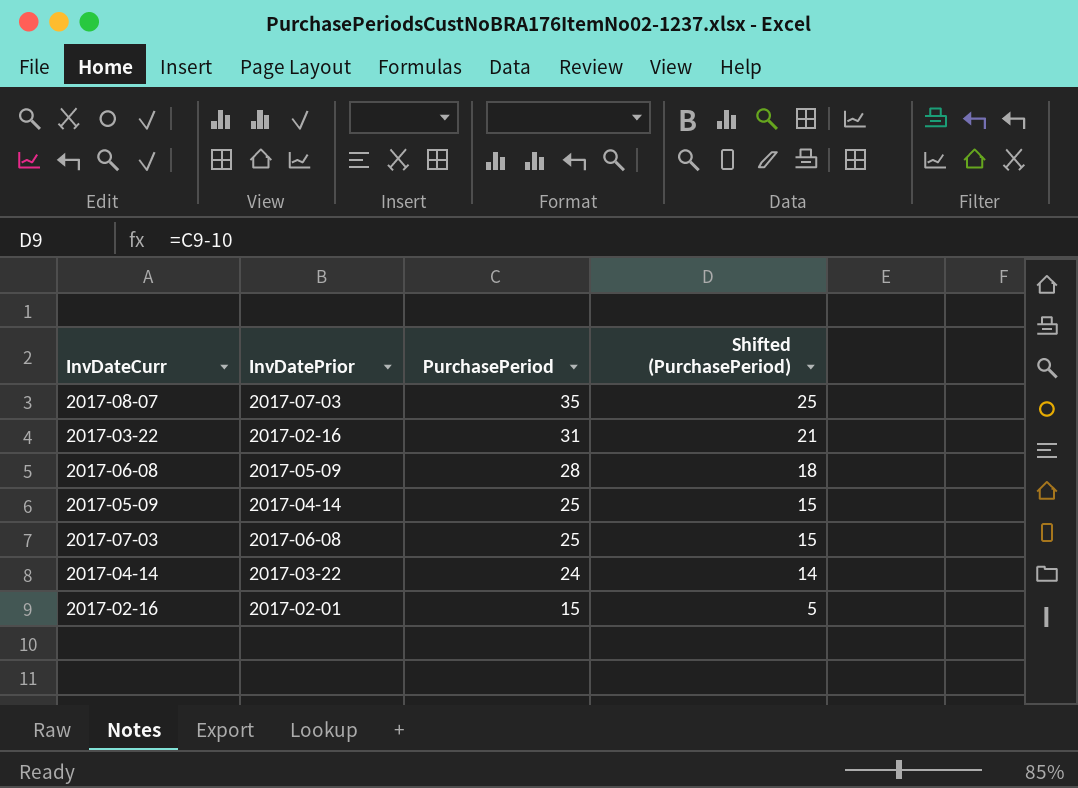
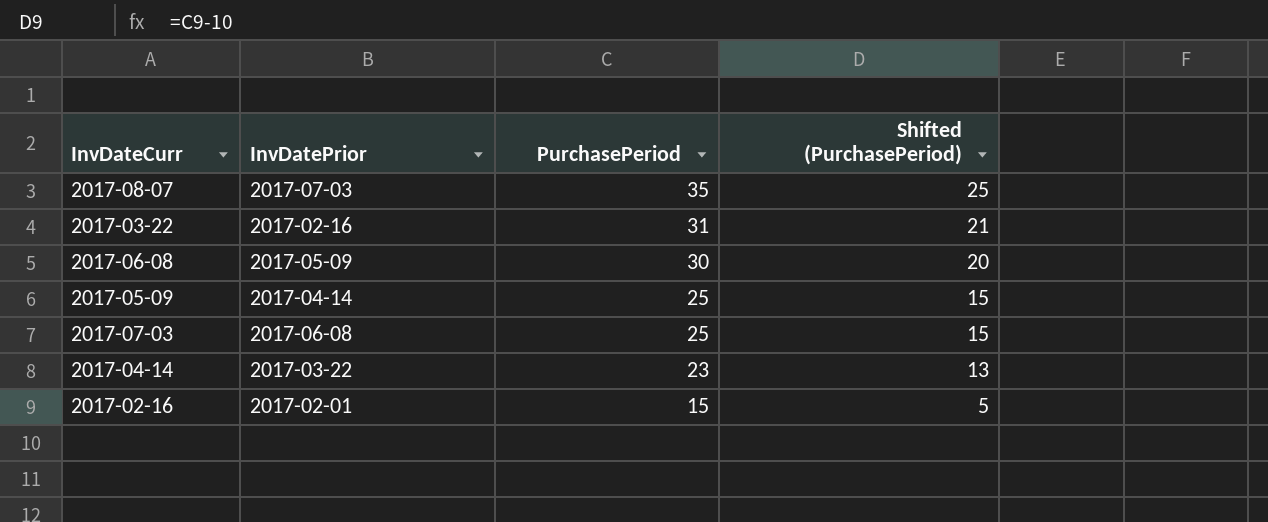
2017-06-08 | PurchasePeriod: 28 -> 30
2017-06-08 | Shifted (PurchasePeriod): 18 -> 20
2017-04-14 | PurchasePeriod: 24 -> 23
2017-04-14 | Shifted (PurchasePeriod): 14 -> 13

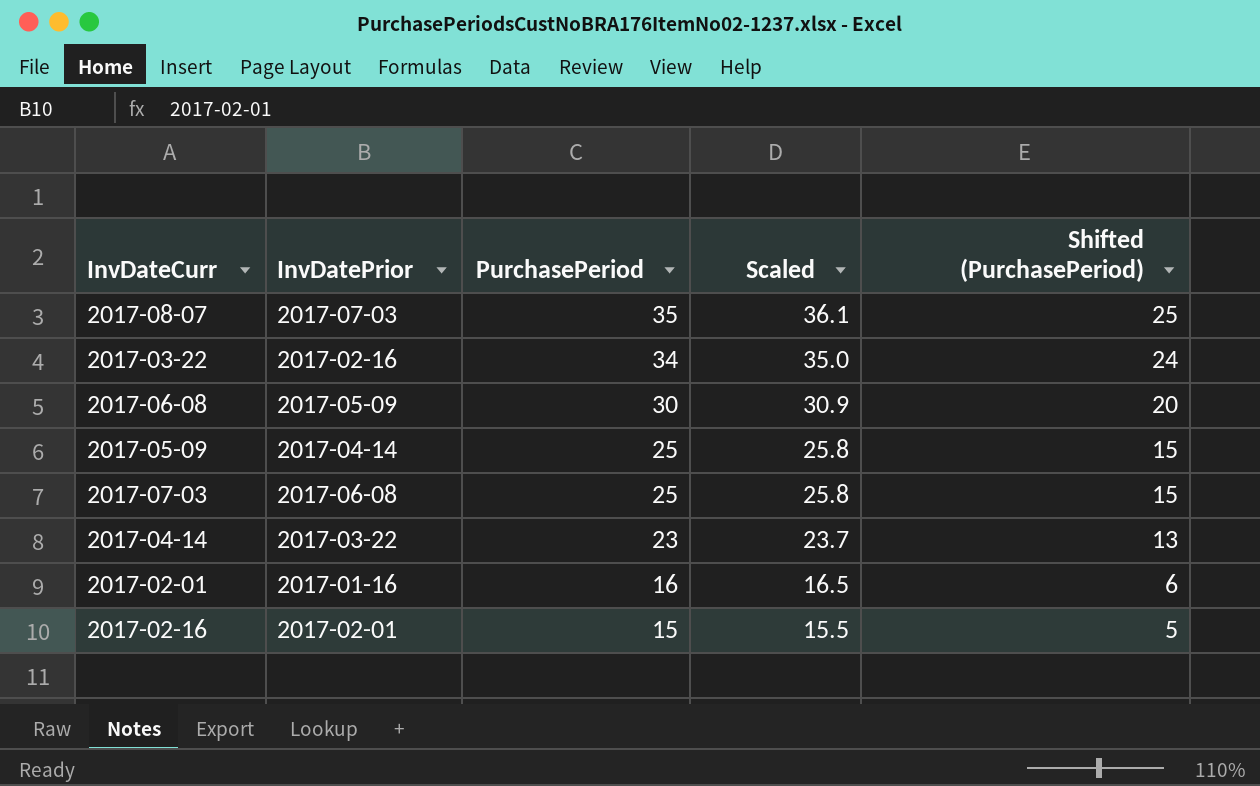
column Scaled | formula: none -> [PurchasePeriod] * 1.03
2017-03-22 | PurchasePeriod: 31 -> 34
2017-03-22 | Shifted (PurchasePeriod): 21 -> 24
row 2017-02-01: none -> 2017-01-16 | 16 | 16.5 | 6

